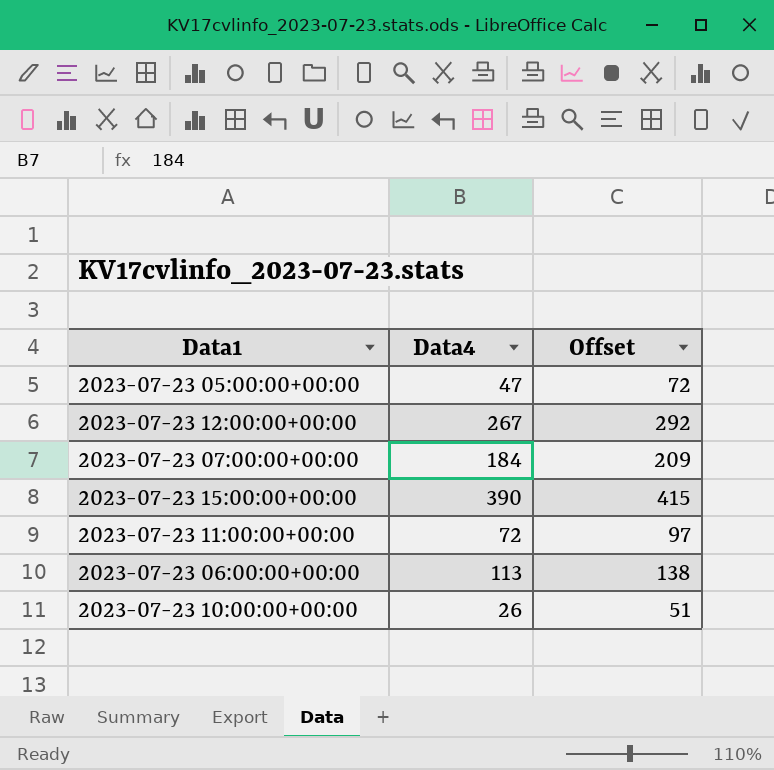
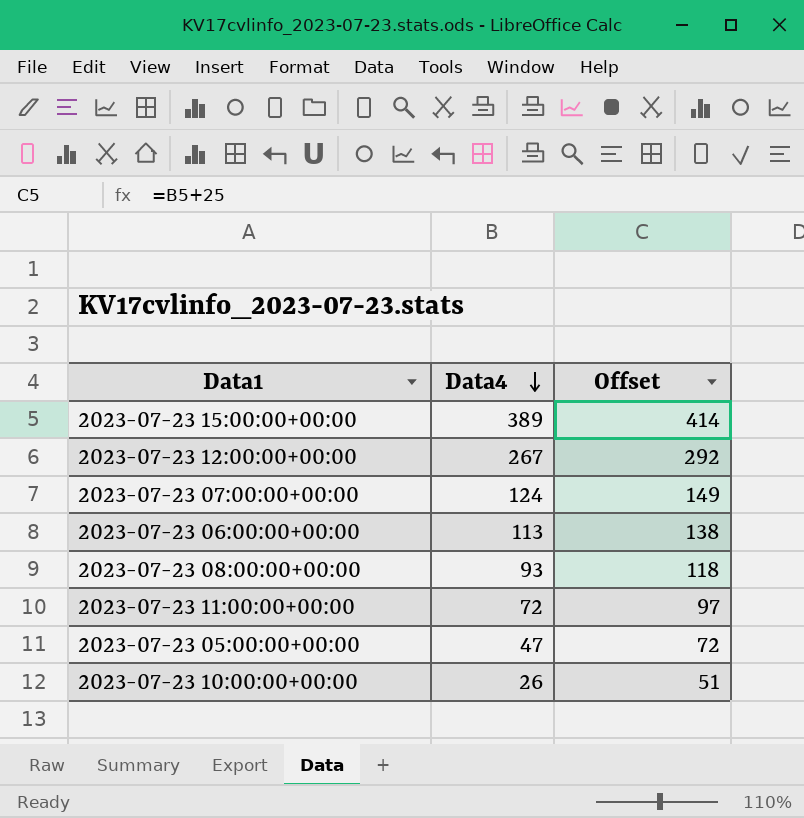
row order: none -> Data4 descending
2023-07-23 15:00:00+00:00 | Data4: 390 -> 389
2023-07-23 15:00:00+00:00 | Offset: 415 -> 414
2023-07-23 07:00:00+00:00 | Data4: 184 -> 124
2023-07-23 07:00:00+00:00 | Offset: 209 -> 149
row 2023-07-23 08:00:00+00:00: none -> 93 | 118

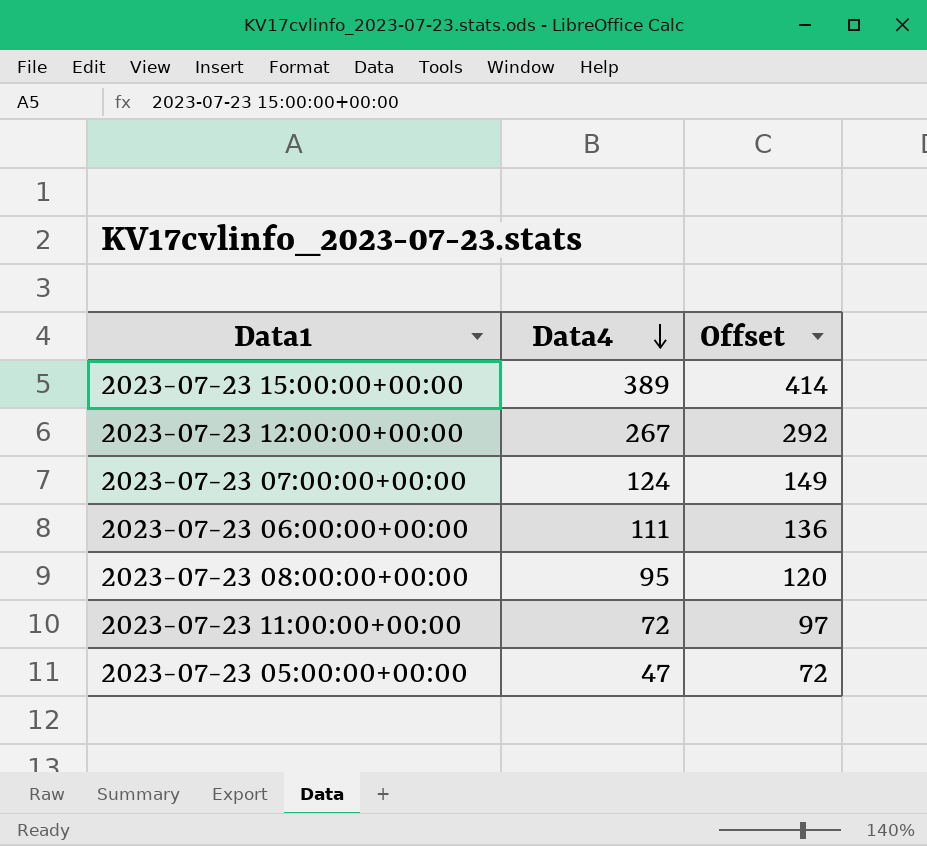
row 2023-07-23 10:00:00+00:00: 26 | 51 -> none
2023-07-23 06:00:00+00:00 | Data4: 113 -> 111
2023-07-23 06:00:00+00:00 | Offset: 138 -> 136
2023-07-23 08:00:00+00:00 | Data4: 93 -> 95
2023-07-23 08:00:00+00:00 | Offset: 118 -> 120

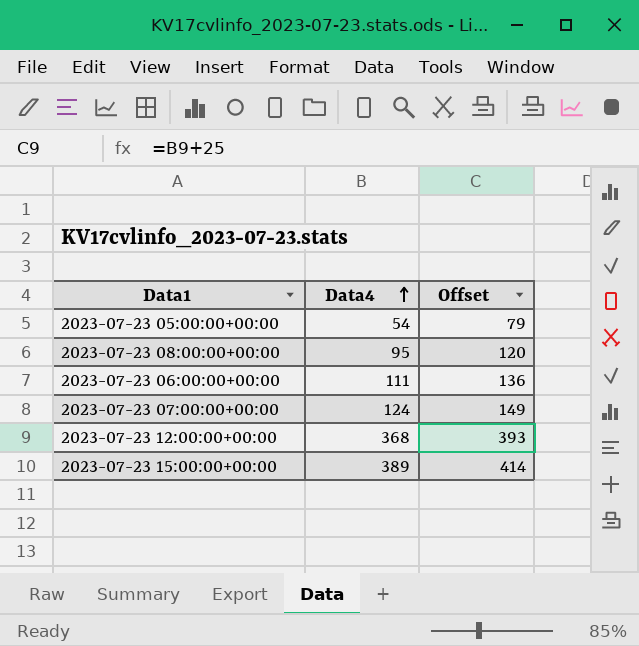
row order: Data4 descending -> Data4 ascending
row 2023-07-23 11:00:00+00:00: 72 | 97 -> none
2023-07-23 05:00:00+00:00 | Data4: 47 -> 54
2023-07-23 05:00:00+00:00 | Offset: 72 -> 79
2023-07-23 12:00:00+00:00 | Data4: 267 -> 368
2023-07-23 12:00:00+00:00 | Offset: 292 -> 393

